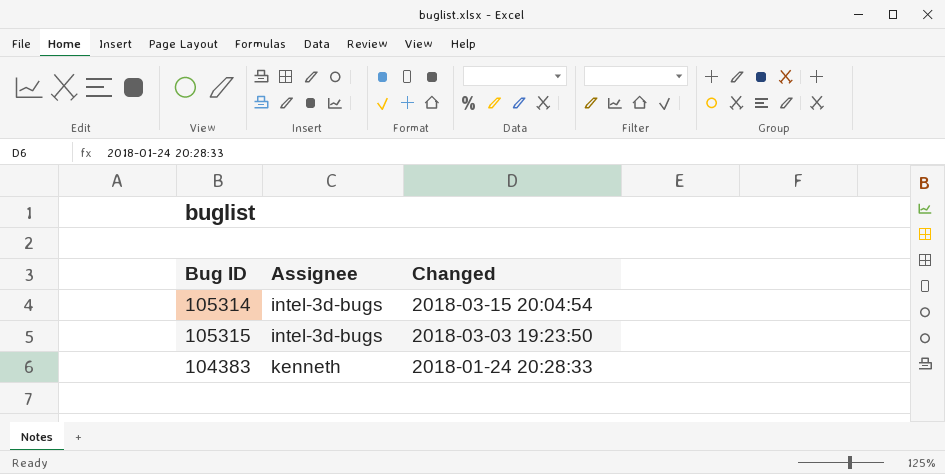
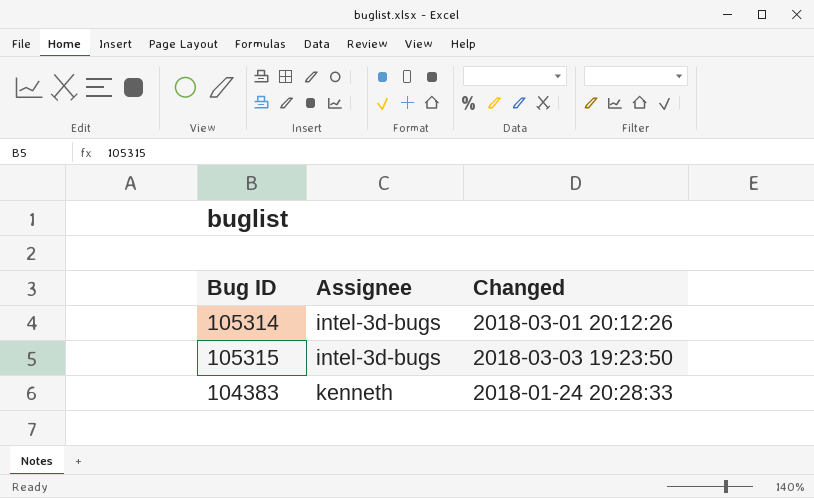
105314 | Changed: 2018-03-15 20:04:54 -> 2018-03-01 20:12:26

